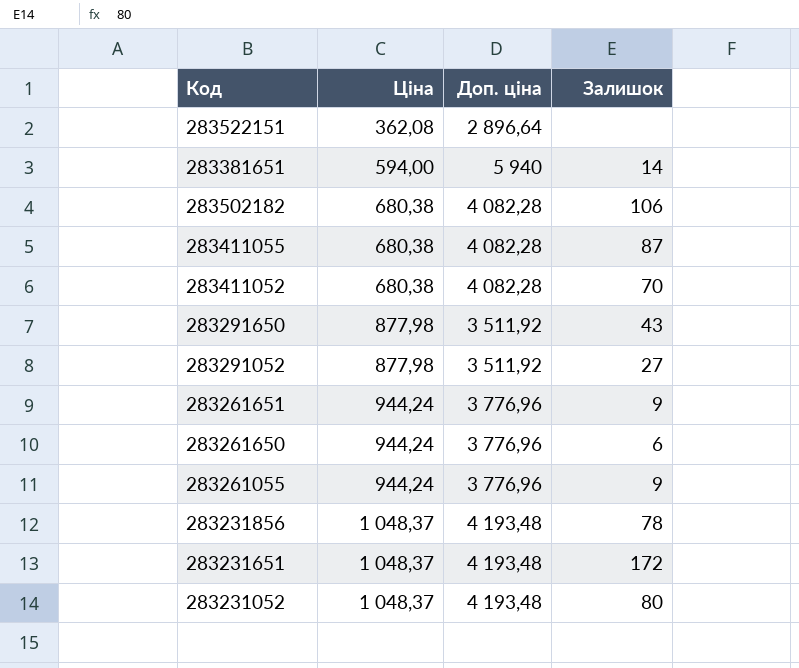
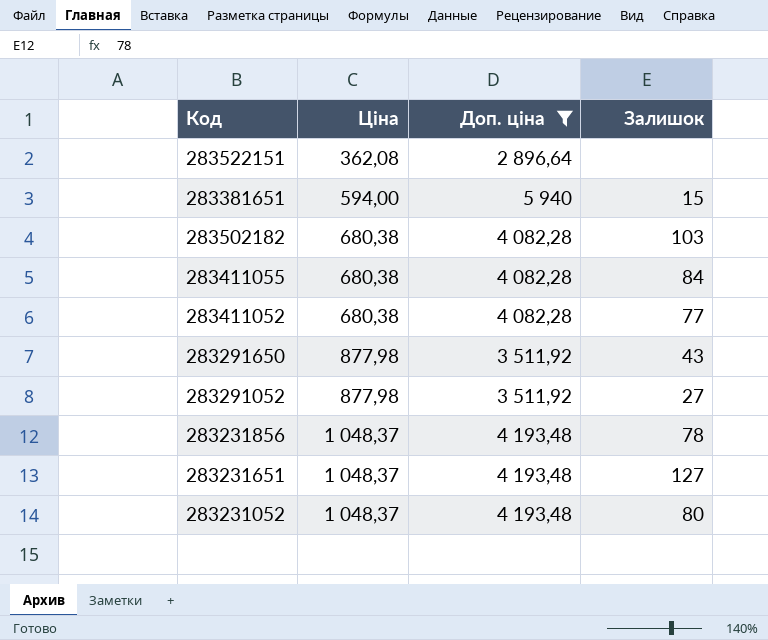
filter: none -> Доп. ціна != 3 776,96
283381651 | Залишок: 14 -> 15
283502182 | Залишок: 106 -> 103
283411055 | Залишок: 87 -> 84
283411052 | Залишок: 70 -> 77
283231651 | Залишок: 172 -> 127

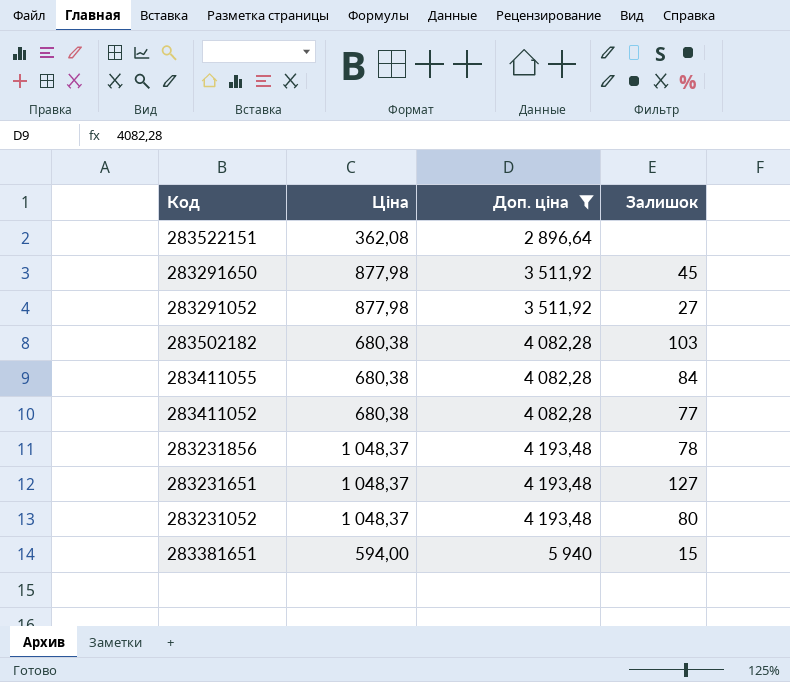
row order: Ціна ascending -> Доп. ціна ascending
283291650 | Залишок: 43 -> 45

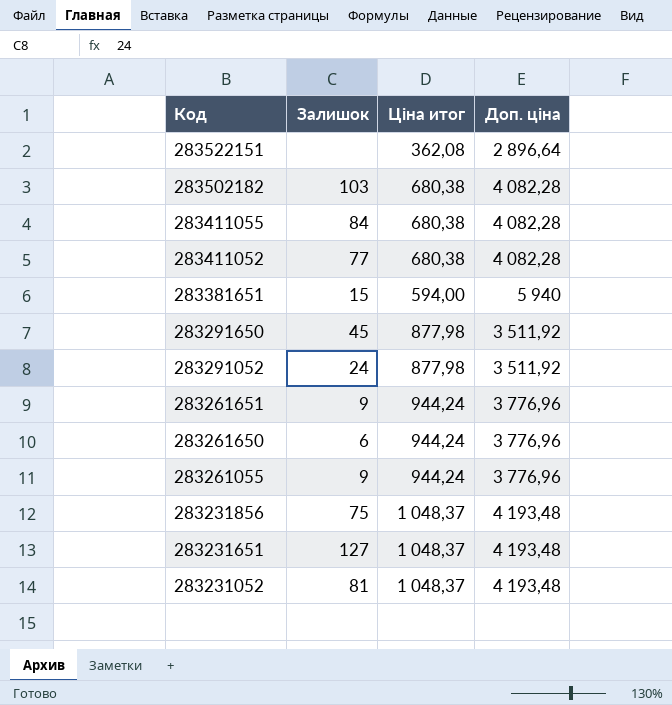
filter: Доп. ціна != 3 776,96 -> none
row order: Доп. ціна ascending -> Код descending
column Залишок | position: 4 -> 2
column name: Ціна -> Ціна итог
283291052 | Залишок: 27 -> 24
283231856 | Залишок: 78 -> 75
283231052 | Залишок: 80 -> 81

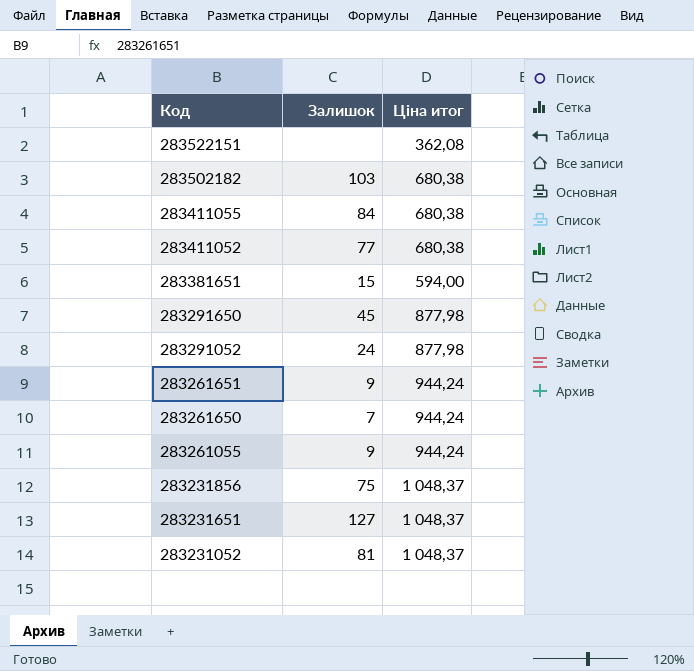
column Доп. ціна | position: 4 -> none
283261650 | Залишок: 6 -> 7

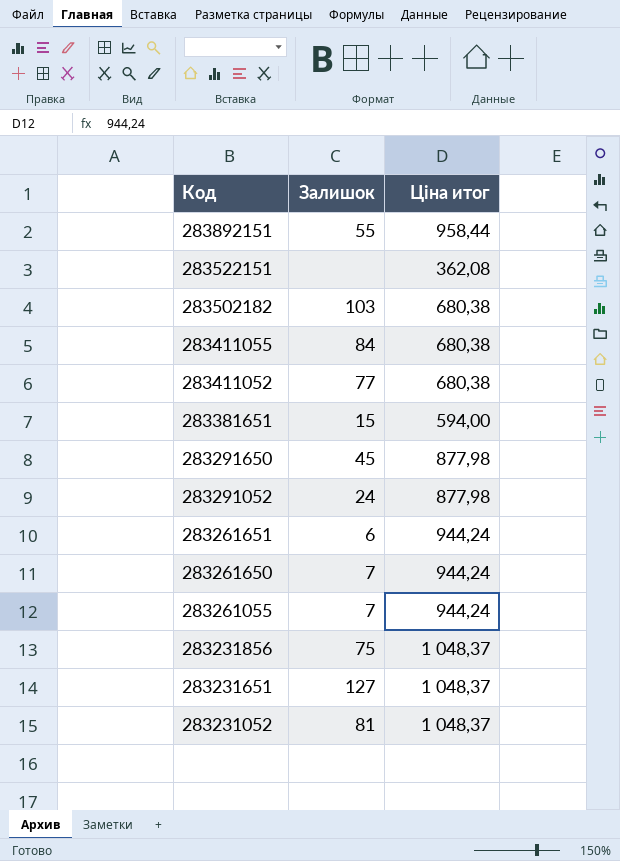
row 283892151: none -> 55 | 958,44
283261651 | Залишок: 9 -> 6
283261055 | Залишок: 9 -> 7

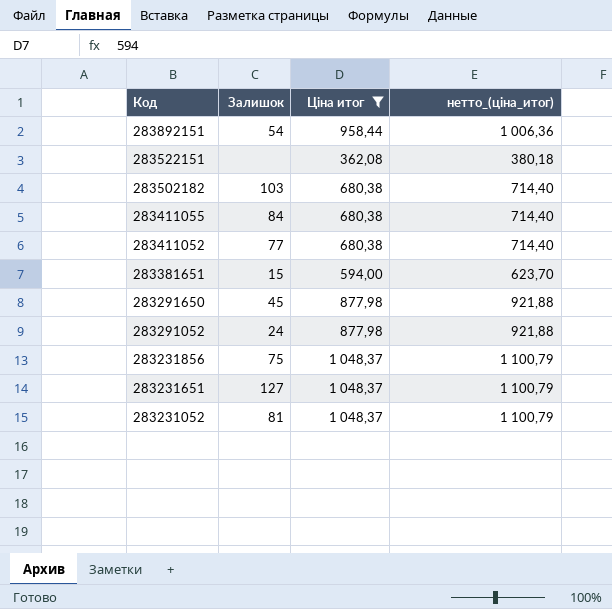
filter: none -> Ціна итог != 944,24
column нетто_(ціна_итог) | formula: none -> [Ціна итог] * 1,05
283892151 | Залишок: 55 -> 54

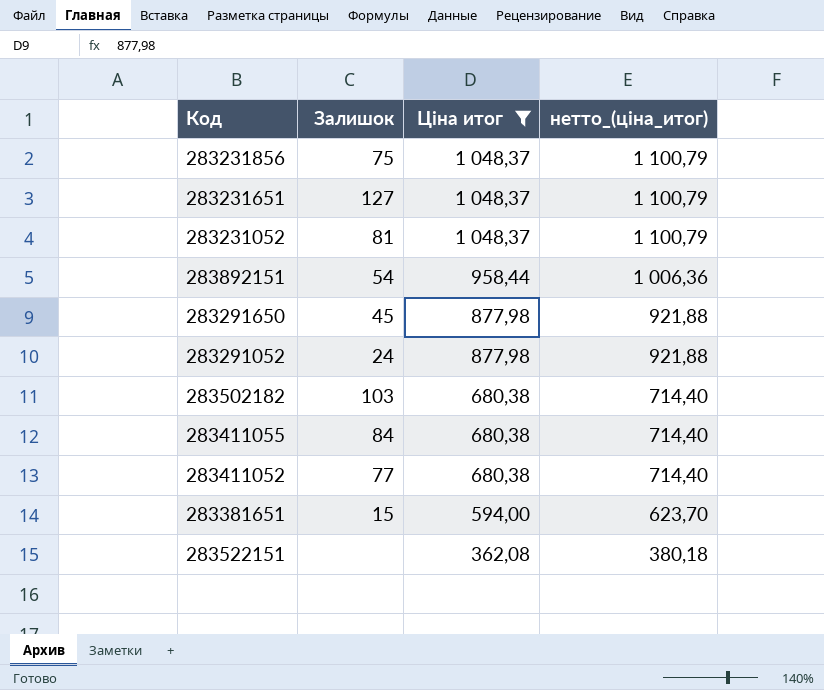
row order: Код descending -> Ціна итог descending

